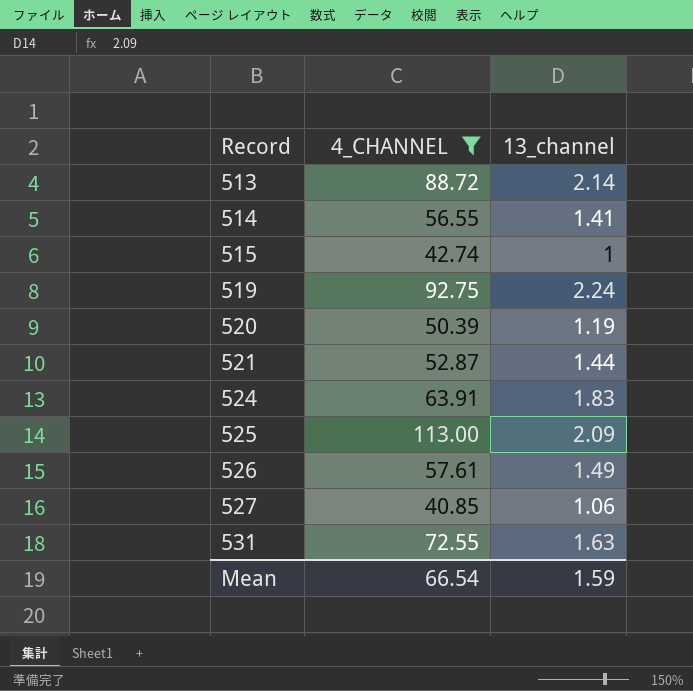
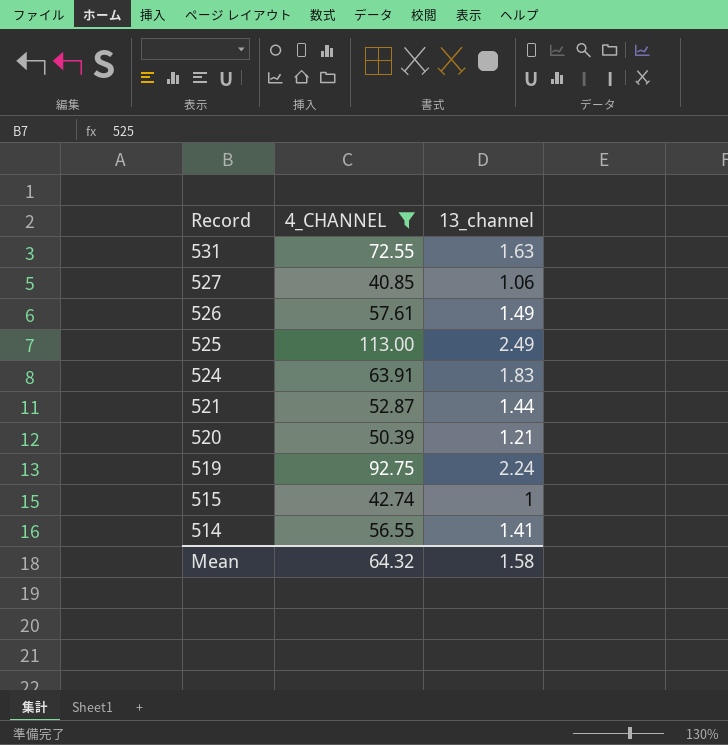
row order: Record ascending -> Record descending
row 513: 88.72 | 2.14 -> none
525 | 13_channel: 2.09 -> 2.49
520 | 13_channel: 1.19 -> 1.21
Mean | 4_CHANNEL: 66.54 -> 64.32
Mean | 13_channel: 1.59 -> 1.58

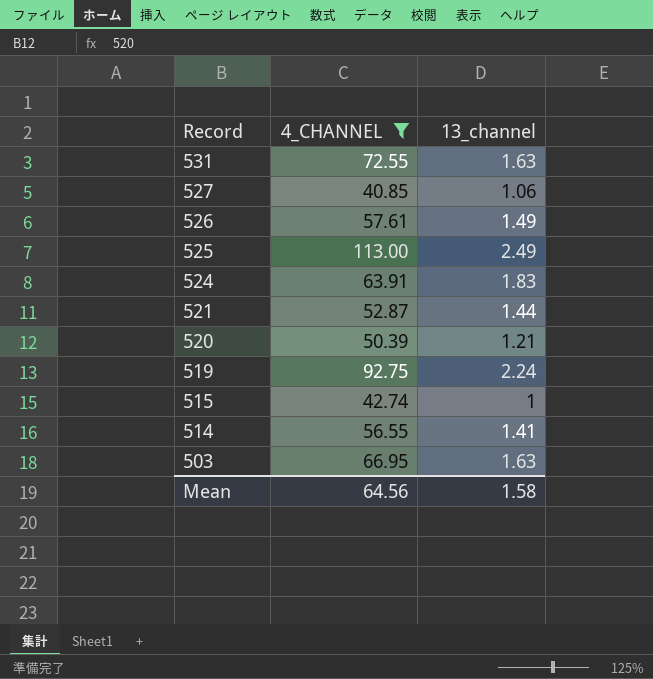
row 503: none -> 66.95 | 1.63
Mean | 4_CHANNEL: 64.32 -> 64.56

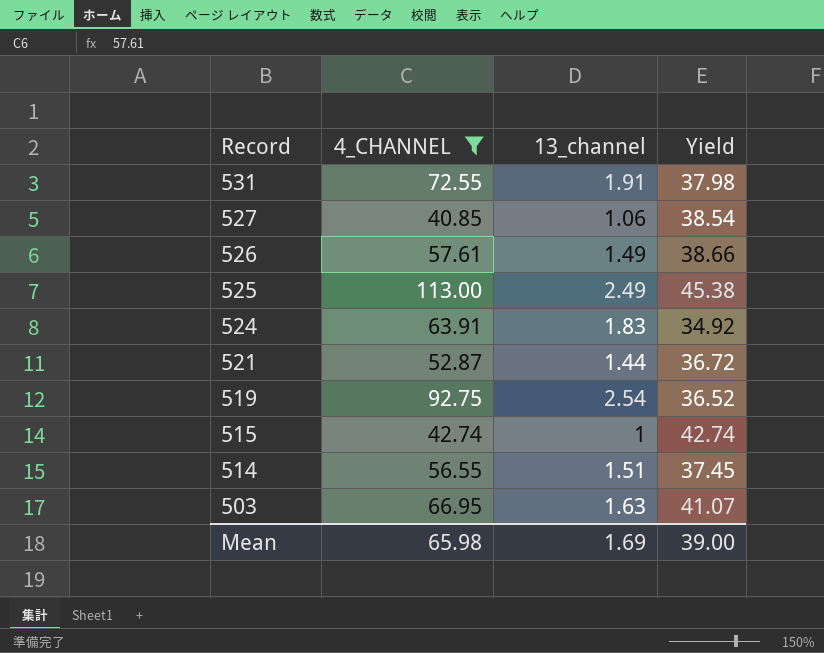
column Yield | formula: none -> [4_CHANNEL] / [13_channel]
row 520: 50.39 | 1.21 -> none
531 | 13_channel: 1.63 -> 1.91
519 | 13_channel: 2.24 -> 2.54
514 | 13_channel: 1.41 -> 1.51
Mean | 4_CHANNEL: 64.56 -> 65.98
Mean | 13_channel: 1.58 -> 1.69

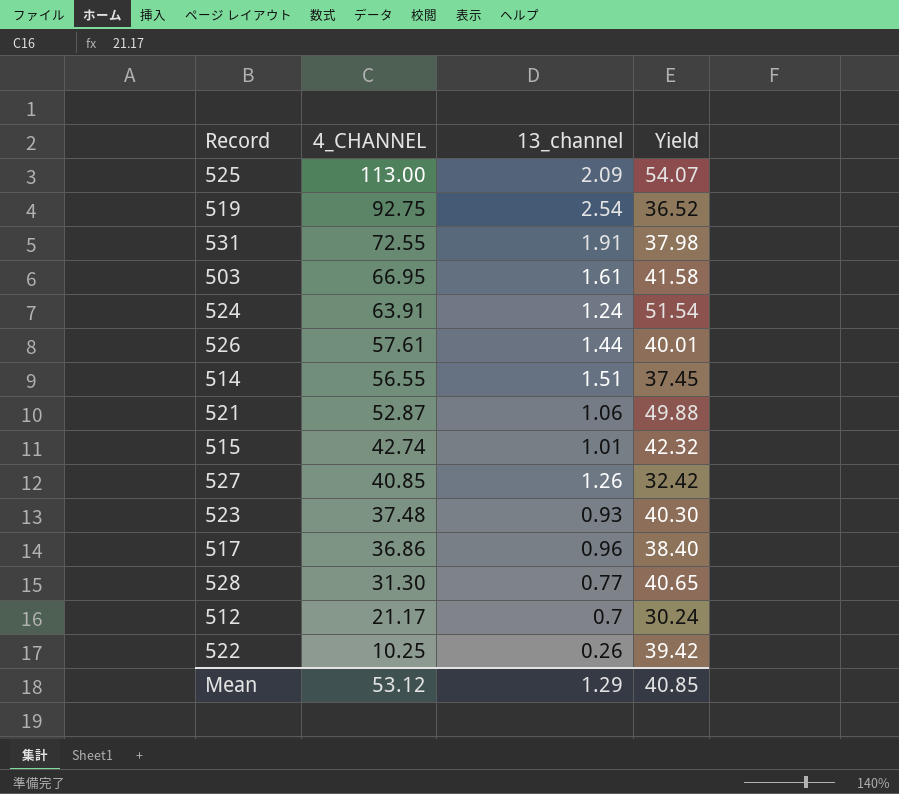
filter: 4_CHANNEL >= 40.85 -> none
row order: Record descending -> 4_CHANNEL descending
525 | 13_channel: 2.49 -> 2.09
525 | Yield: 45.38 -> 54.07
503 | 13_channel: 1.63 -> 1.61
503 | Yield: 41.07 -> 41.58
524 | 13_channel: 1.83 -> 1.24
524 | Yield: 34.92 -> 51.54
526 | 13_channel: 1.49 -> 1.44
526 | Yield: 38.66 -> 40.01
521 | 13_channel: 1.44 -> 1.06
521 | Yield: 36.72 -> 49.88
515 | 13_channel: 1 -> 1.01
515 | Yield: 42.74 -> 42.32
527 | 13_channel: 1.06 -> 1.26
527 | Yield: 38.54 -> 32.42
Mean | 4_CHANNEL: 65.98 -> 53.12
Mean | 13_channel: 1.69 -> 1.29
Mean | Yield: 39.00 -> 40.85

